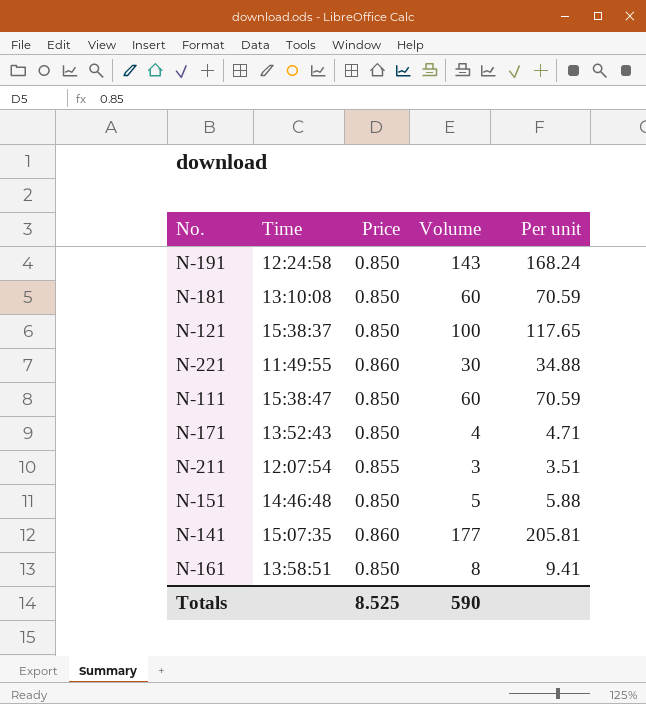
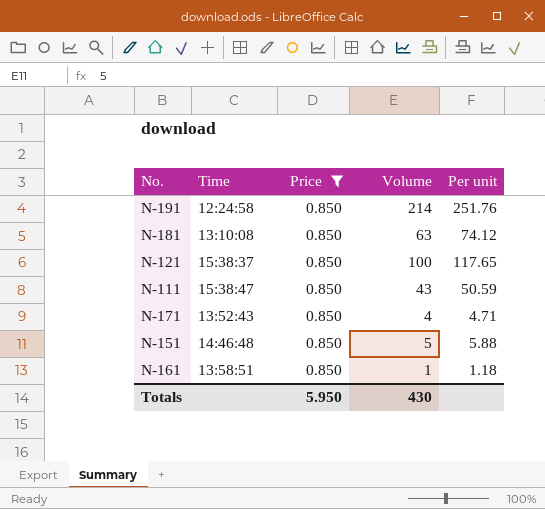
filter: none -> Price = 0.850
N-191 | Volume: 143 -> 214
N-191 | Per unit: 168.24 -> 251.76
N-181 | Volume: 60 -> 63
N-181 | Per unit: 70.59 -> 74.12
N-111 | Volume: 60 -> 43
N-111 | Per unit: 70.59 -> 50.59
N-161 | Volume: 8 -> 1
N-161 | Per unit: 9.41 -> 1.18
Totals | Price: 8.525 -> 5.950
Totals | Volume: 590 -> 430

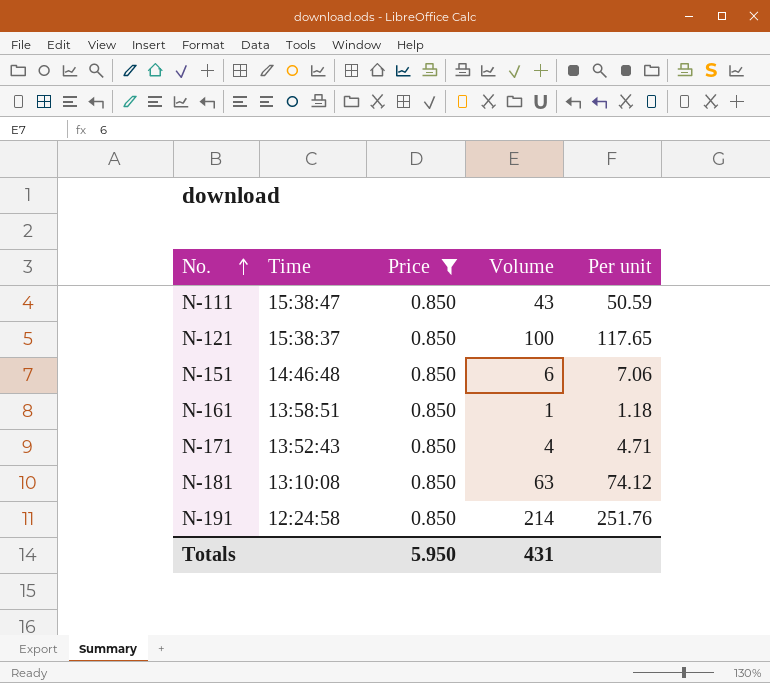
row order: none -> No. ascending
N-151 | Volume: 5 -> 6
N-151 | Per unit: 5.88 -> 7.06
Totals | Volume: 430 -> 431

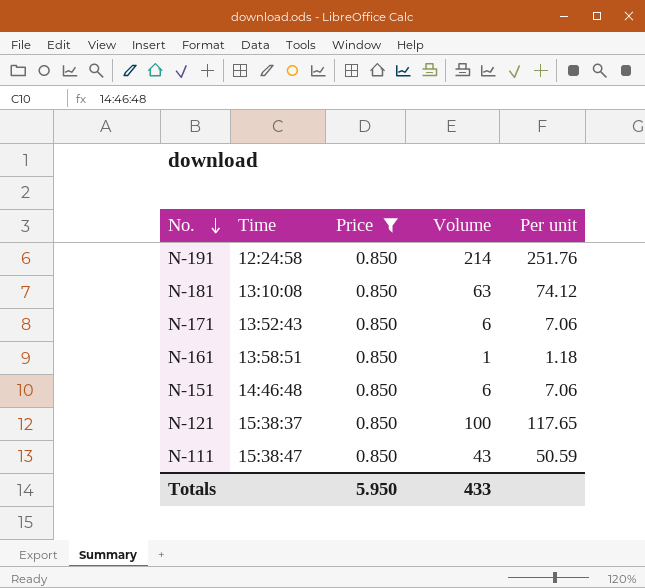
row order: No. ascending -> No. descending
N-171 | Volume: 4 -> 6
N-171 | Per unit: 4.71 -> 7.06
Totals | Volume: 431 -> 433

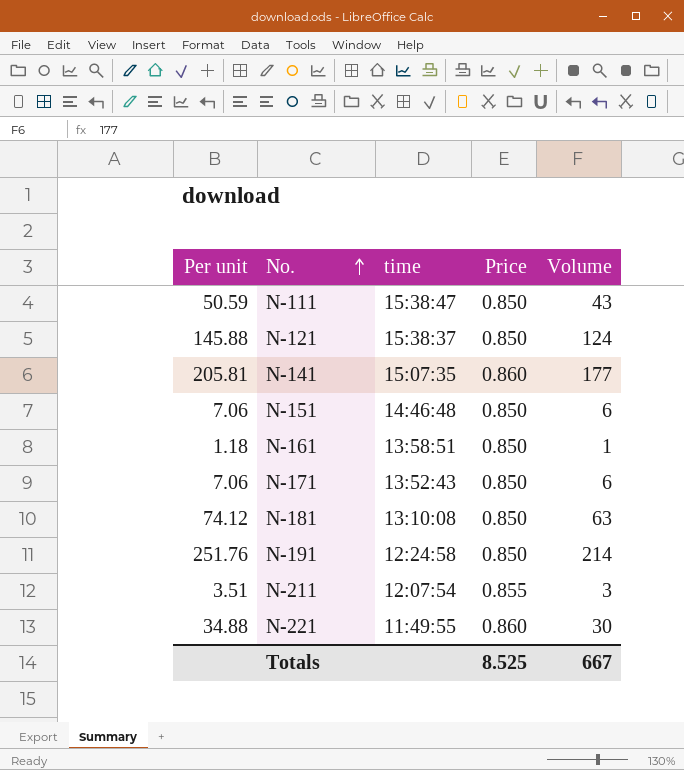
filter: Price = 0.850 -> none
row order: No. descending -> No. ascending
column Per unit | position: 5 -> 1
column name: Time -> time
N-121 | Per unit: 117.65 -> 145.88
N-121 | Volume: 100 -> 124
Totals | Price: 5.950 -> 8.525
Totals | Volume: 433 -> 667

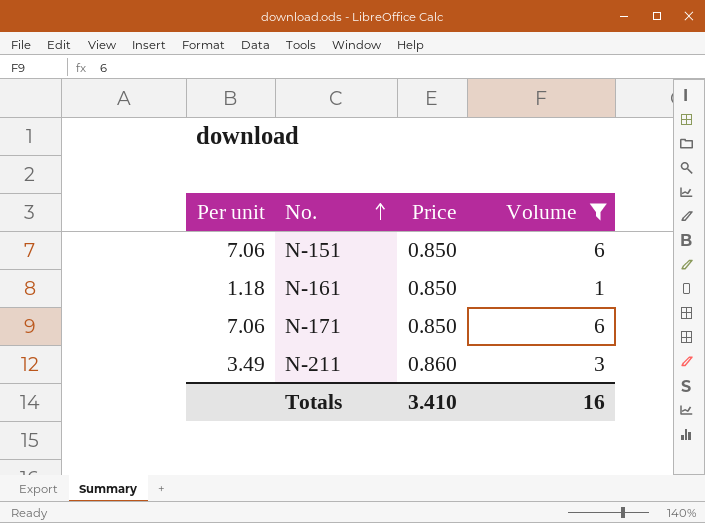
filter: none -> Volume <= 6
column time | position: 3 -> none
N-211 | Per unit: 3.51 -> 3.49
N-211 | Price: 0.855 -> 0.860
Totals | Price: 8.525 -> 3.410
Totals | Volume: 667 -> 16

